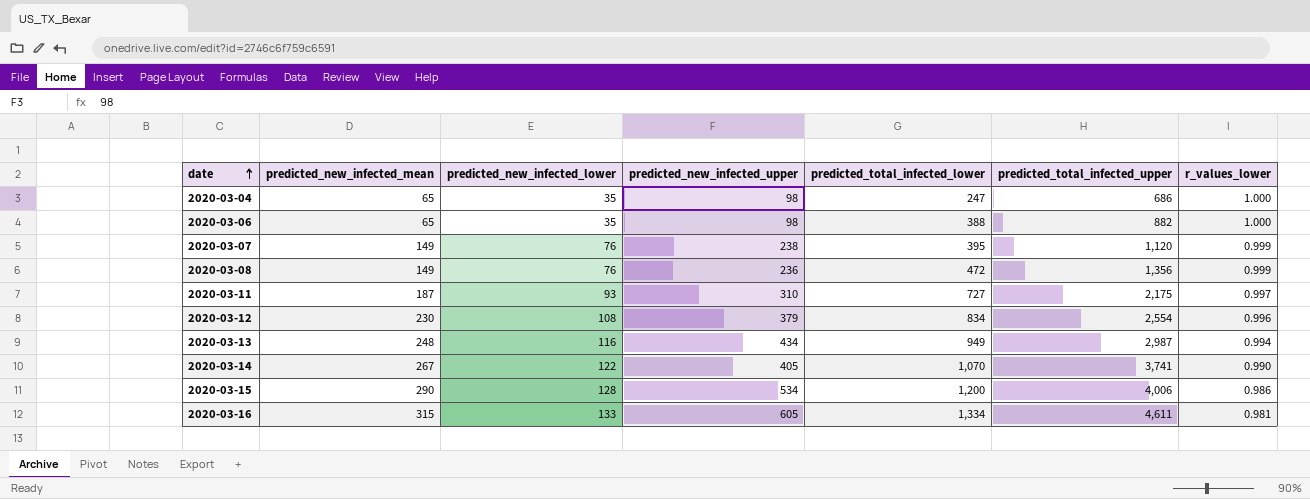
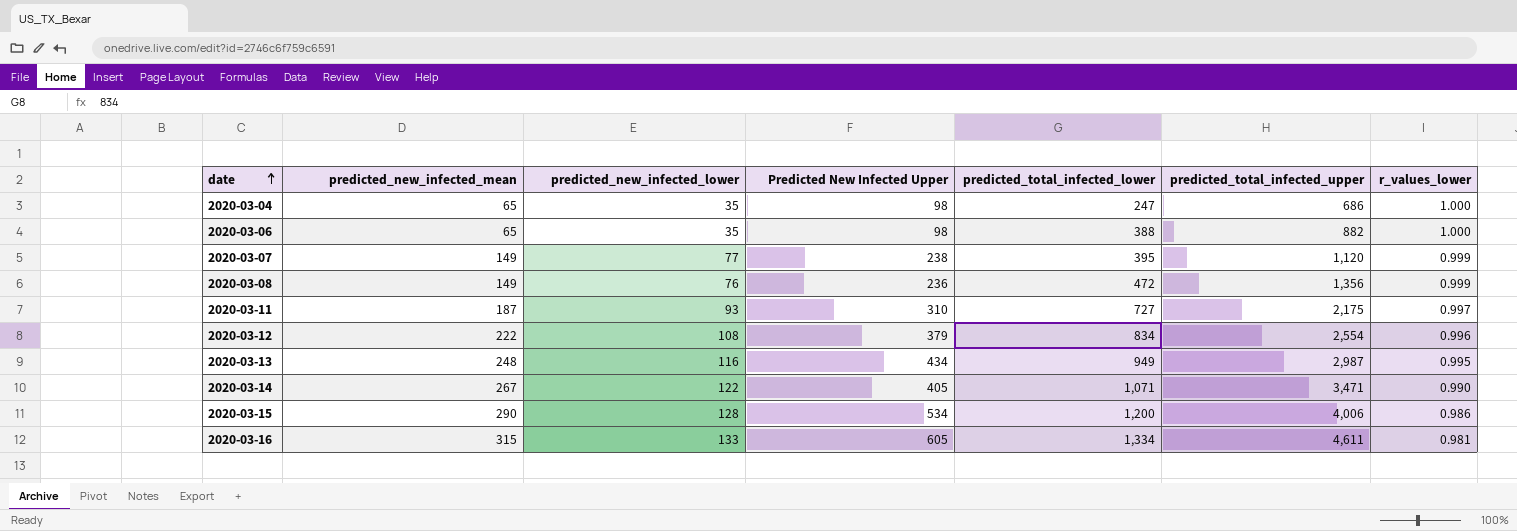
column name: predicted_new_infected_upper -> Predicted New Infected Upper
2020-03-07 | predicted_new_infected_lower: 76 -> 77
2020-03-12 | predicted_new_infected_mean: 230 -> 222
2020-03-13 | r_values_lower: 0.994 -> 0.995
2020-03-14 | predicted_total_infected_lower: 1,070 -> 1,071
2020-03-14 | predicted_total_infected_upper: 3,741 -> 3,471

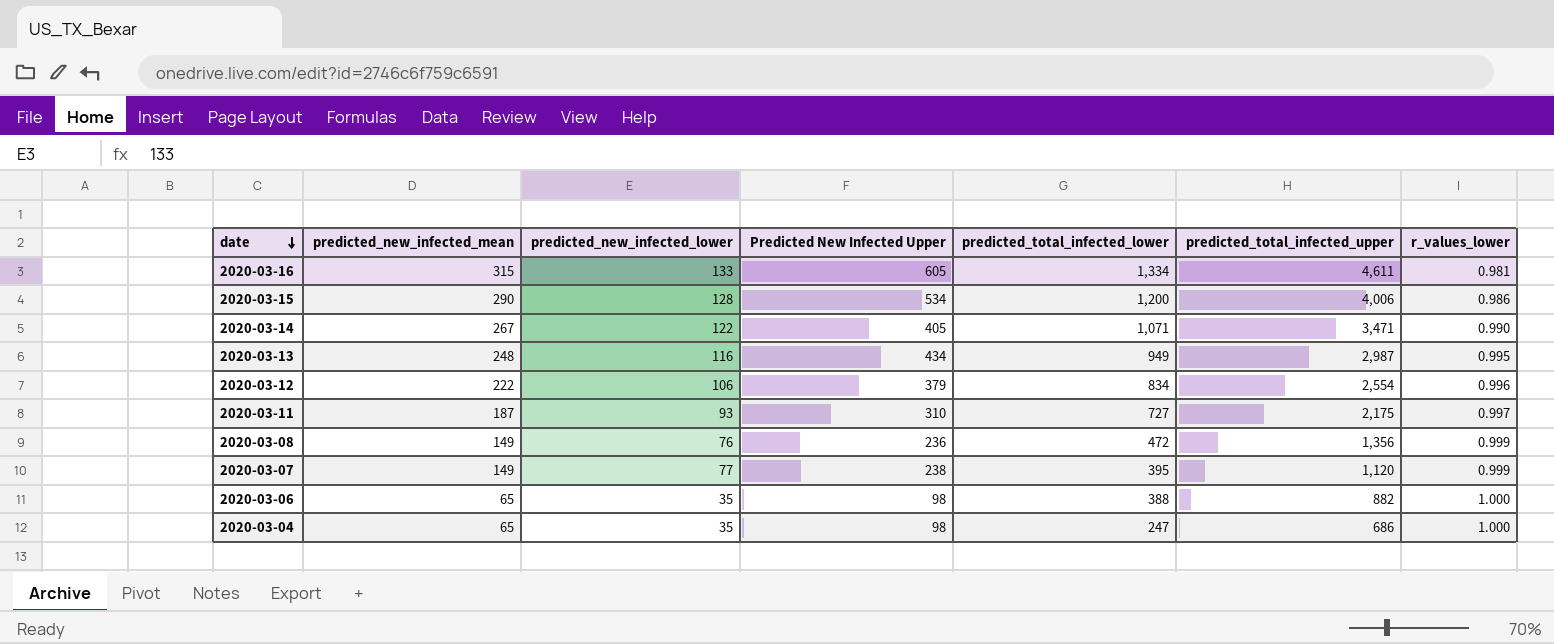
row order: date ascending -> date descending
2020-03-12 | predicted_new_infected_lower: 108 -> 106

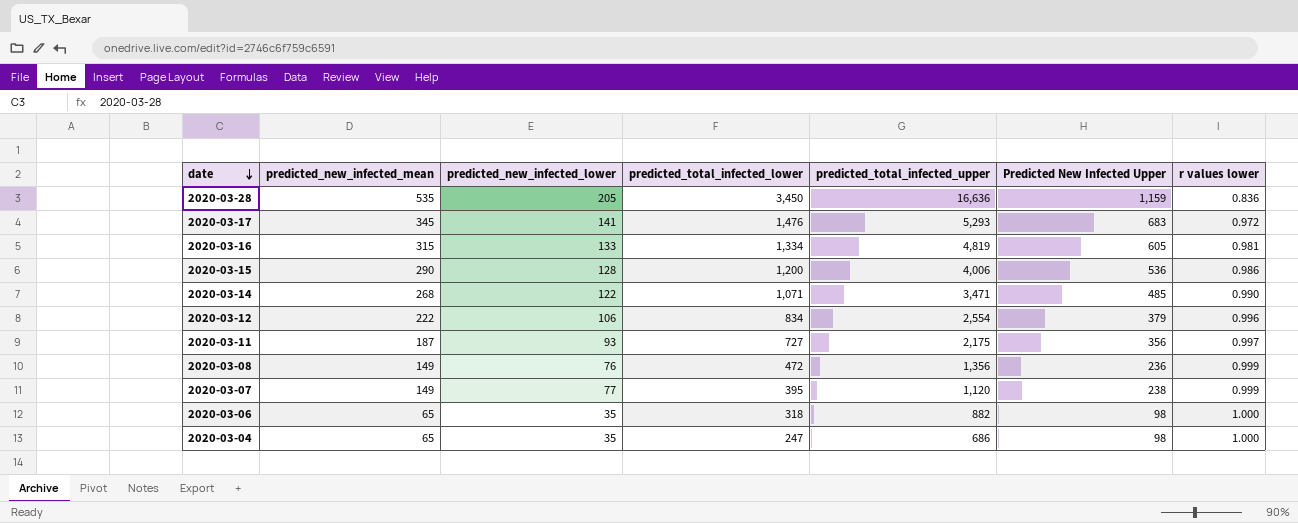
column Predicted New Infected Upper | position: 4 -> 6
column name: r_values_lower -> r values lower
row 2020-03-13: 248 | 116 | 434 | 949 | 2,987 | 0.995 -> none
row 2020-03-28: none -> 535 | 205 | 3,450 | 16,636 | 1,159 | 0.836
row 2020-03-17: none -> 345 | 141 | 1,476 | 5,293 | 683 | 0.972
2020-03-16 | predicted_total_infected_upper: 4,611 -> 4,819
2020-03-15 | Predicted New Infected Upper: 534 -> 536
2020-03-14 | predicted_new_infected_mean: 267 -> 268
2020-03-14 | Predicted New Infected Upper: 405 -> 485
2020-03-11 | Predicted New Infected Upper: 310 -> 356
2020-03-06 | predicted_total_infected_lower: 388 -> 318

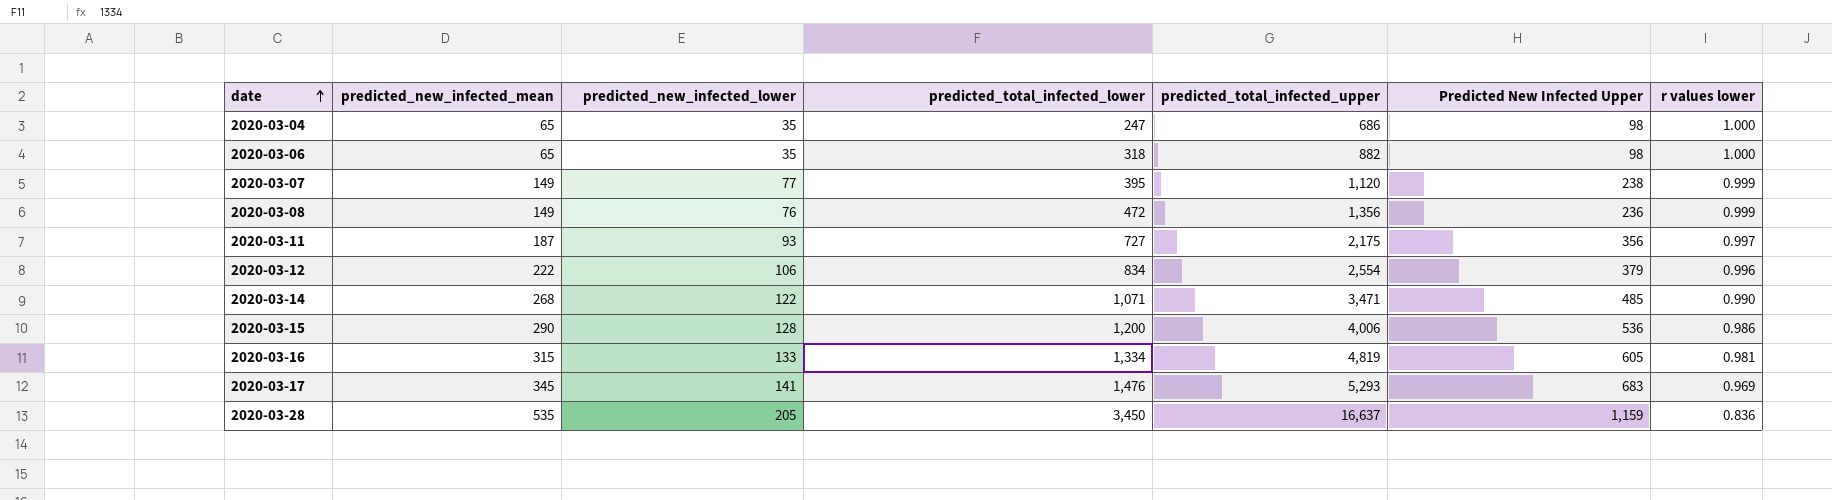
row order: date descending -> date ascending
2020-03-17 | r values lower: 0.972 -> 0.969
2020-03-28 | predicted_total_infected_upper: 16,636 -> 16,637

